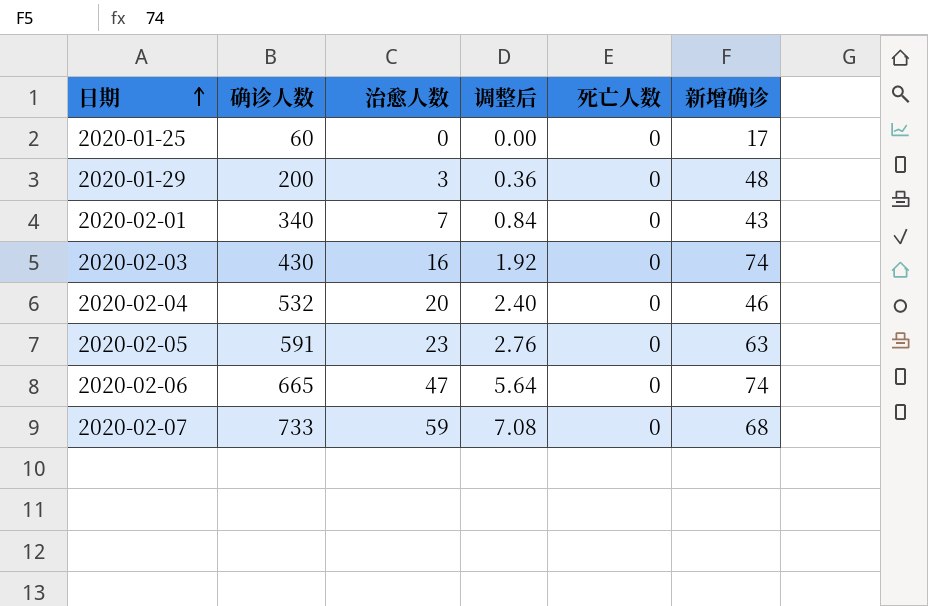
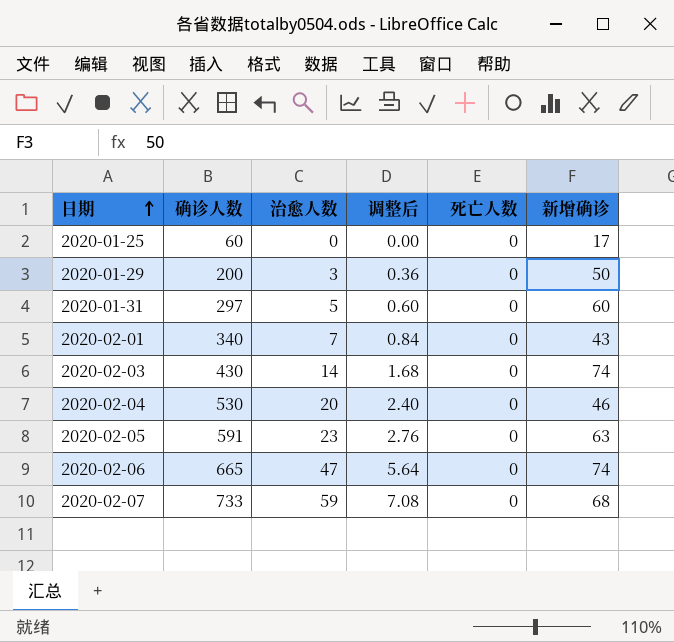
2020-01-29 | 新增确诊: 48 -> 50
row 2020-01-31: none -> 297 | 5 | 0.60 | 0 | 60
2020-02-03 | 治愈人数: 16 -> 14
2020-02-03 | 调整后: 1.92 -> 1.68
2020-02-04 | 确诊人数: 532 -> 530

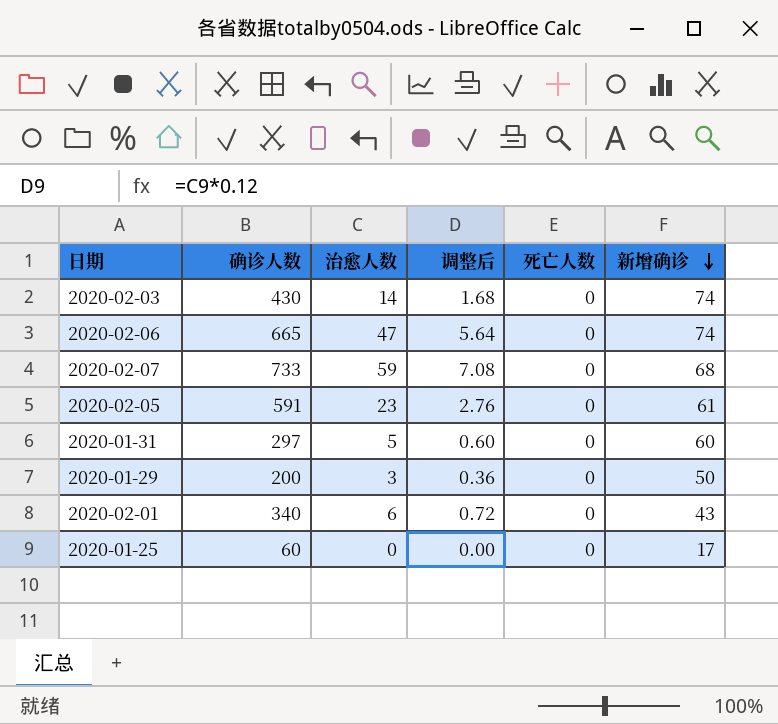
row order: 日期 ascending -> 新增确诊 descending
row 2020-02-04: 530 | 20 | 2.40 | 0 | 46 -> none
2020-02-05 | 新增确诊: 63 -> 61
2020-02-01 | 治愈人数: 7 -> 6
2020-02-01 | 调整后: 0.84 -> 0.72

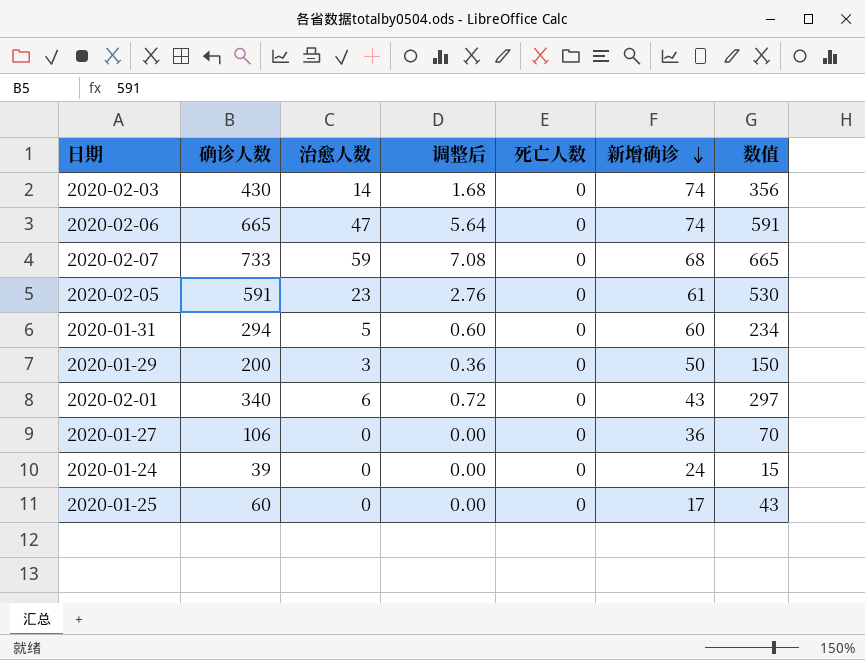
column 数值 | formula: none -> [确诊人数] - [新增确诊]
2020-01-31 | 确诊人数: 297 -> 294
row 2020-01-27: none -> 106 | 0 | 0.00 | 0 | 36 | 70
row 2020-01-24: none -> 39 | 0 | 0.00 | 0 | 24 | 15

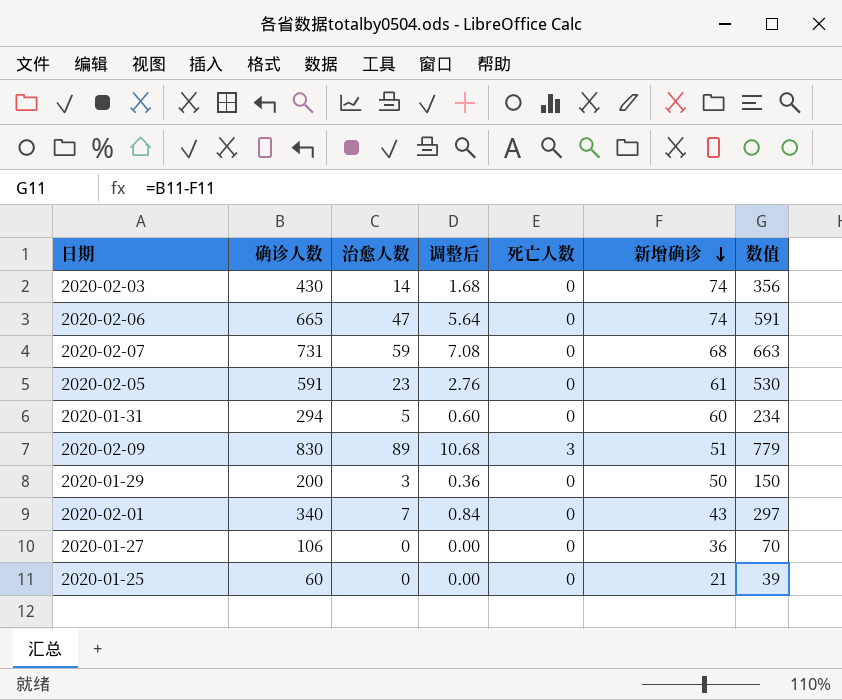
row 2020-01-24: 39 | 0 | 0.00 | 0 | 24 | 15 -> none
2020-02-07 | 确诊人数: 733 -> 731
2020-02-07 | 数值: 665 -> 663
row 2020-02-09: none -> 830 | 89 | 10.68 | 3 | 51 | 779
2020-02-01 | 治愈人数: 6 -> 7
2020-02-01 | 调整后: 0.72 -> 0.84
2020-01-25 | 新增确诊: 17 -> 21
2020-01-25 | 数值: 43 -> 39

